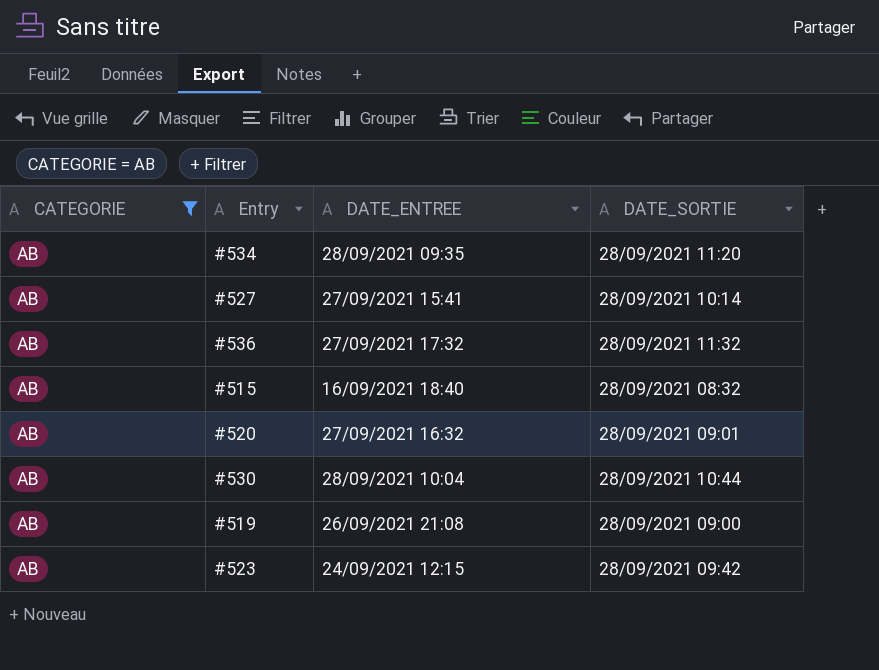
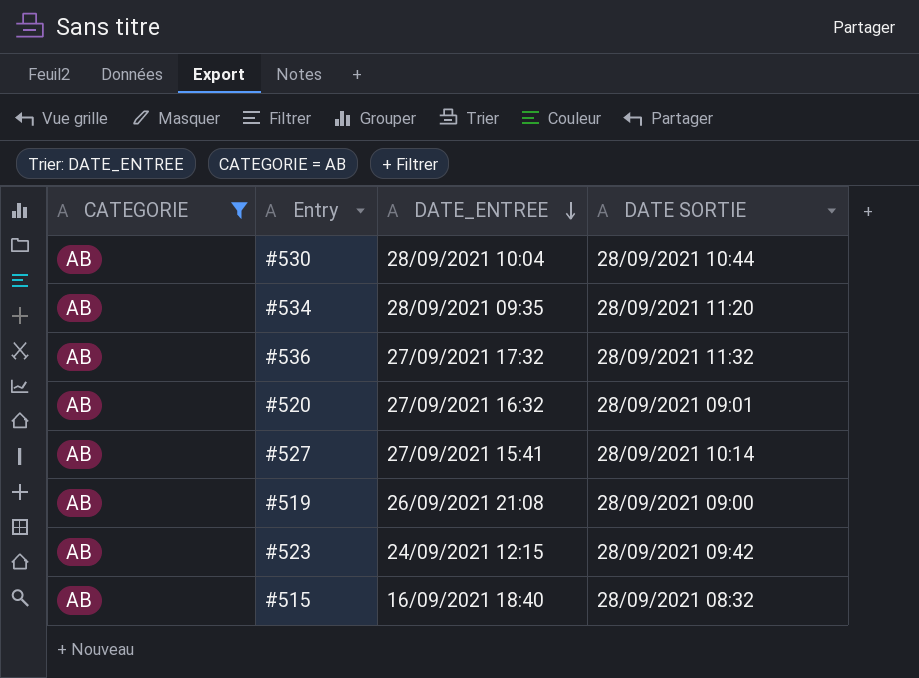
row order: none -> DATE_ENTREE descending
column name: DATE_SORTIE -> DATE SORTIE

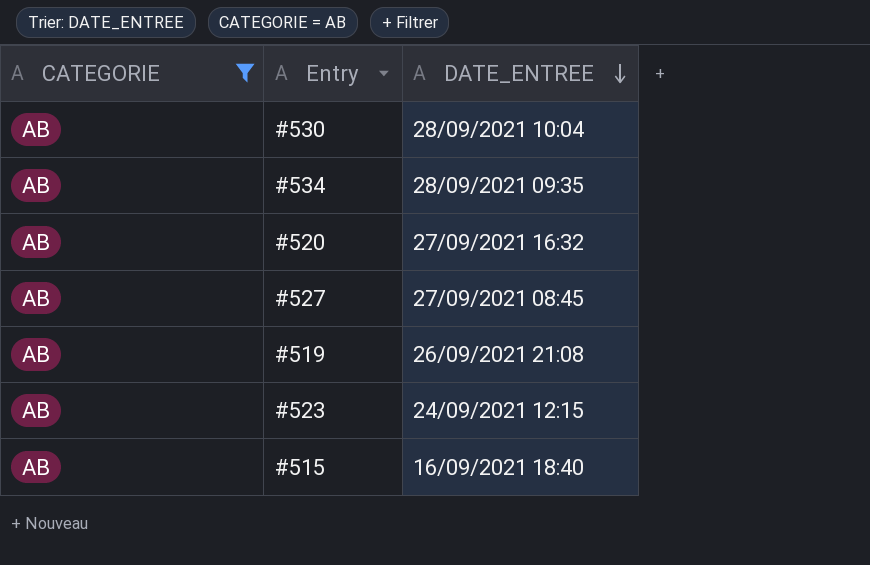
column DATE SORTIE | position: 4 -> none
row #536: AB | 27/09/2021 17:32 | 28/09/2021 11:32 -> none
#527 | DATE_ENTREE: 27/09/2021 15:41 -> 27/09/2021 08:45

